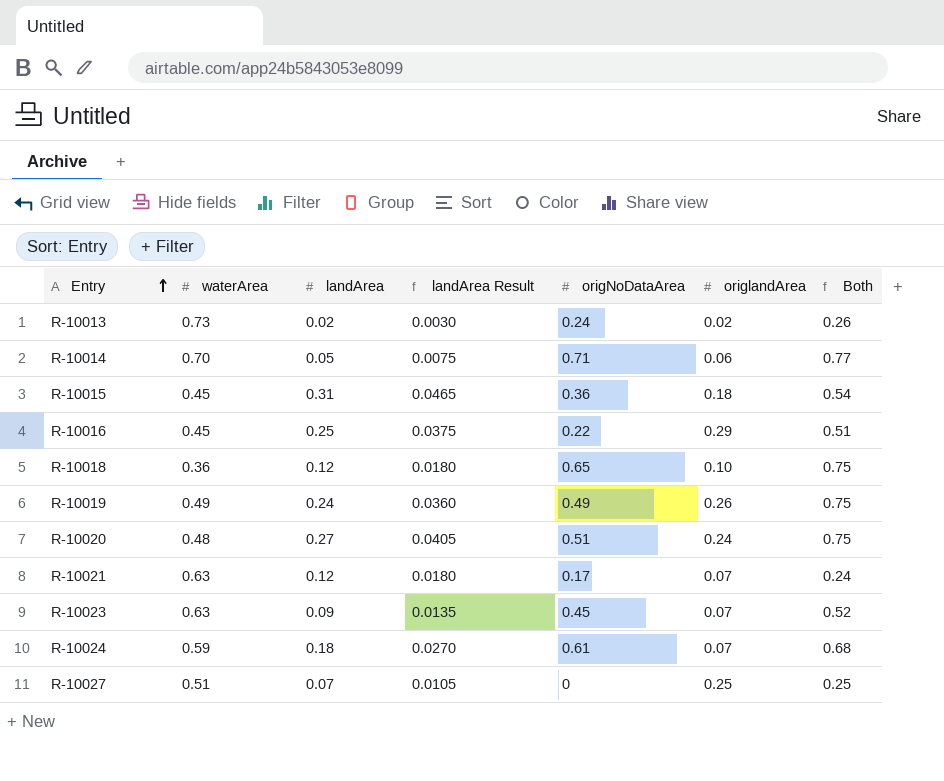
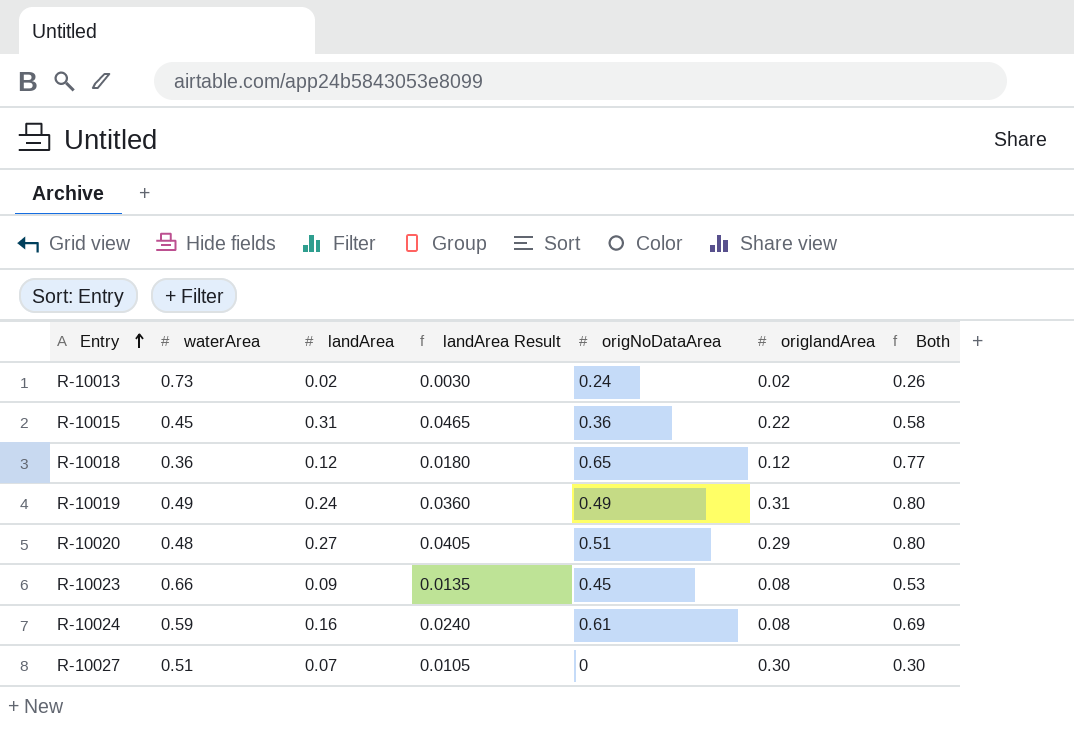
row R-10014: 0.70 | 0.05 | 0.0075 | 0.71 | 0.06 | 0.77 -> none
row R-10016: 0.45 | 0.25 | 0.0375 | 0.22 | 0.29 | 0.51 -> none
row R-10021: 0.63 | 0.12 | 0.0180 | 0.17 | 0.07 | 0.24 -> none
R-10015 | origlandArea: 0.18 -> 0.22
R-10015 | Both: 0.54 -> 0.58
R-10018 | origlandArea: 0.10 -> 0.12
R-10018 | Both: 0.75 -> 0.77
R-10019 | origlandArea: 0.26 -> 0.31
R-10019 | Both: 0.75 -> 0.80
R-10020 | origlandArea: 0.24 -> 0.29
R-10020 | Both: 0.75 -> 0.80
R-10023 | waterArea: 0.63 -> 0.66
R-10023 | origlandArea: 0.07 -> 0.08
R-10023 | Both: 0.52 -> 0.53
R-10024 | landArea: 0.18 -> 0.16
R-10024 | landArea Result: 0.0270 -> 0.0240
R-10024 | origlandArea: 0.07 -> 0.08
R-10024 | Both: 0.68 -> 0.69
R-10027 | origlandArea: 0.25 -> 0.30
R-10027 | Both: 0.25 -> 0.30

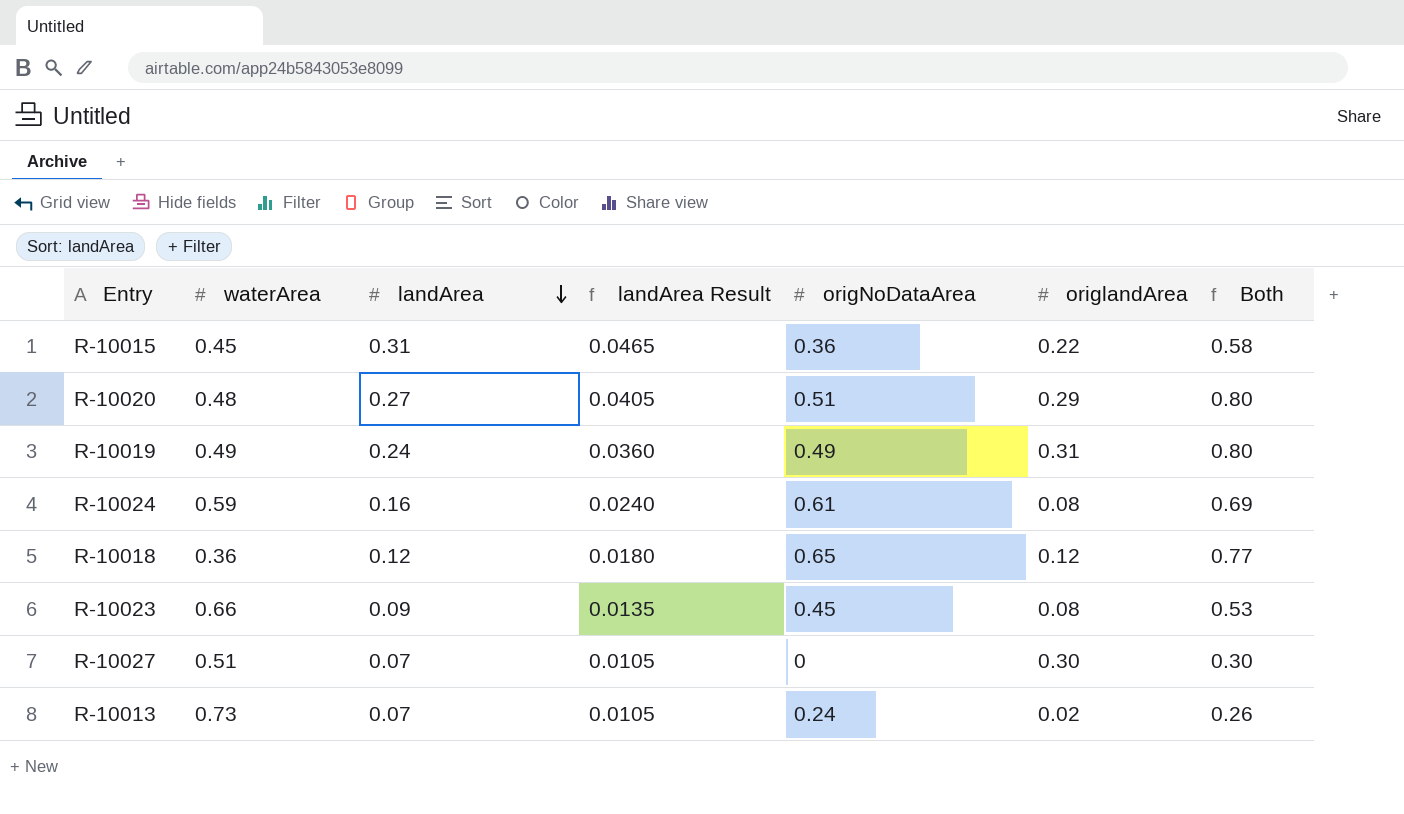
row order: Entry ascending -> landArea descending
R-10013 | landArea: 0.02 -> 0.07
R-10013 | landArea Result: 0.0030 -> 0.0105

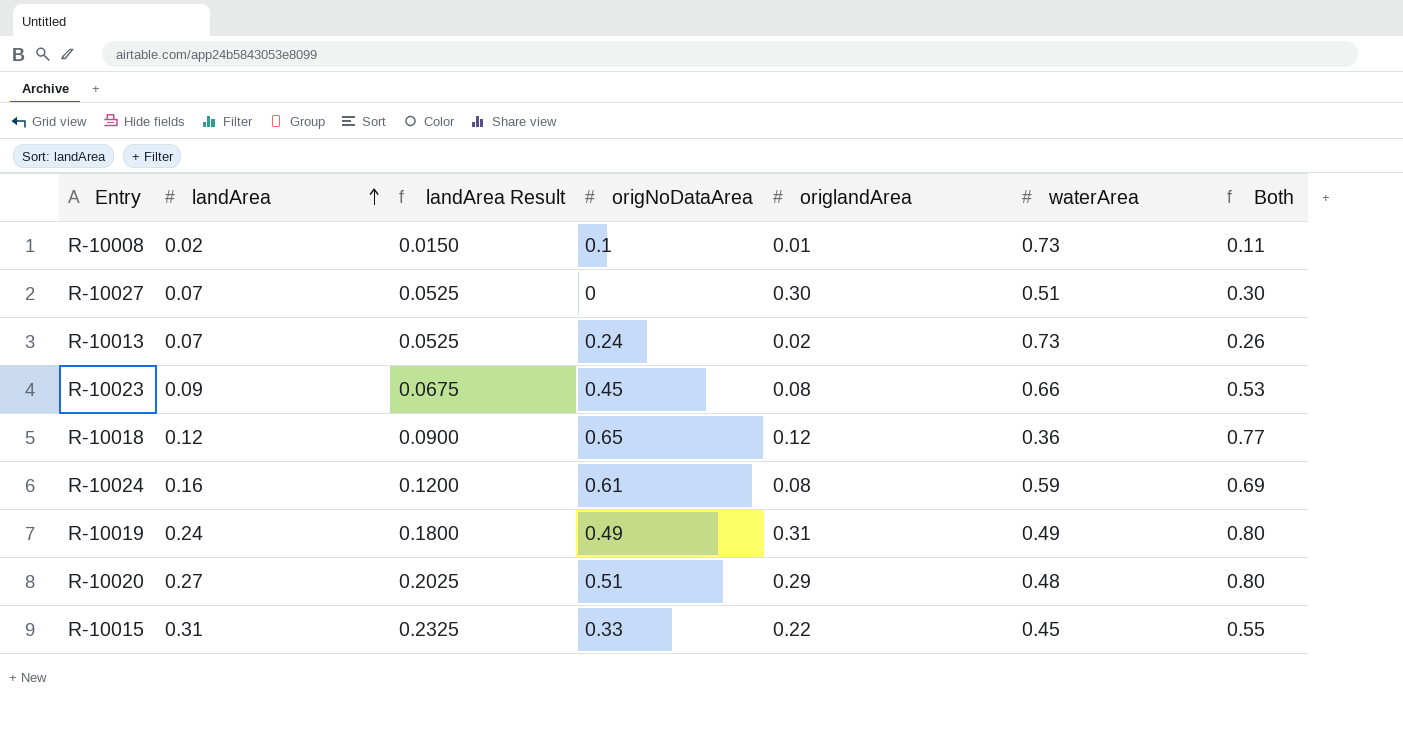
row order: landArea descending -> landArea ascending
column landArea Result | formula: [landArea] * 0.15 -> [landArea] * 0.75
column waterArea | position: 2 -> 6
row R-10008: none -> 0.02 | 0.0150 | 0.1 | 0.01 | 0.73 | 0.11
R-10015 | origNoDataArea: 0.36 -> 0.33
R-10015 | Both: 0.58 -> 0.55

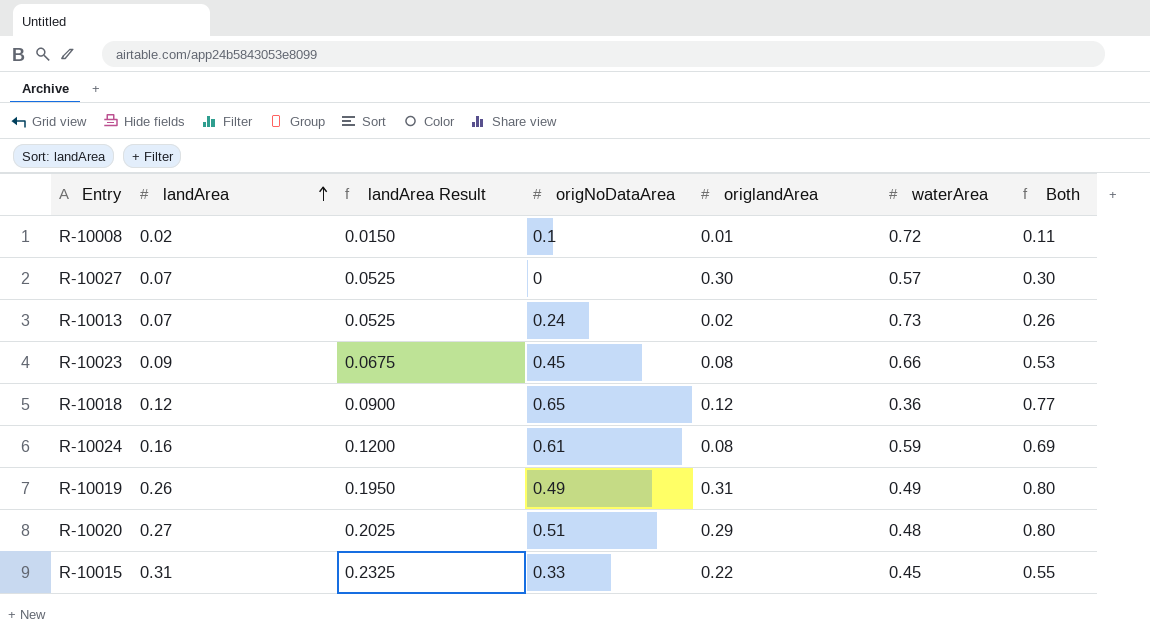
R-10008 | waterArea: 0.73 -> 0.72
R-10027 | waterArea: 0.51 -> 0.57
R-10019 | landArea: 0.24 -> 0.26
R-10019 | landArea Result: 0.1800 -> 0.1950

